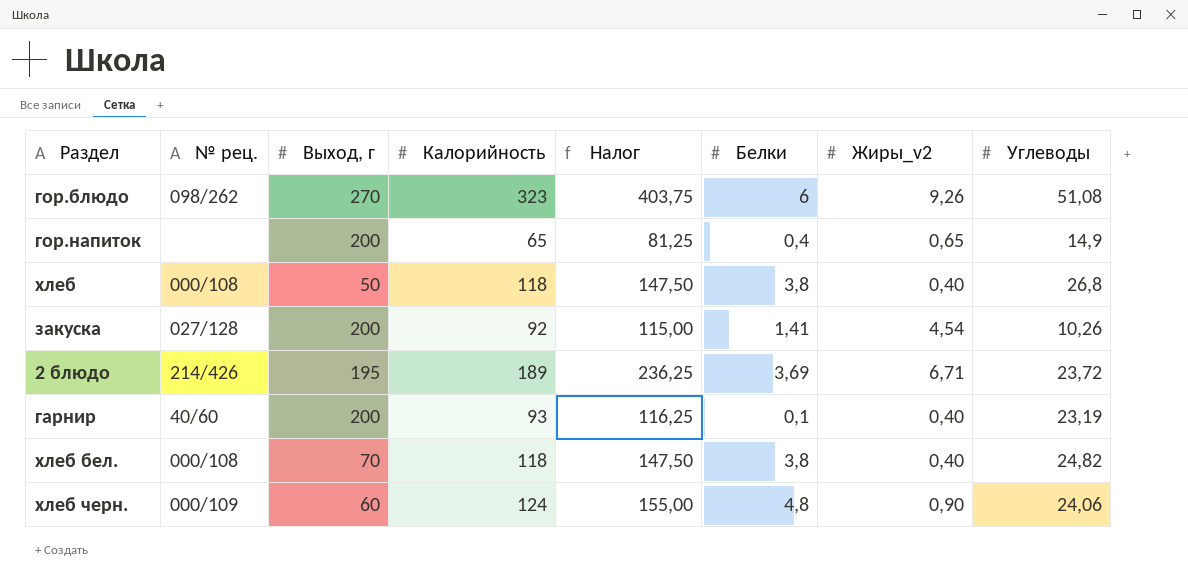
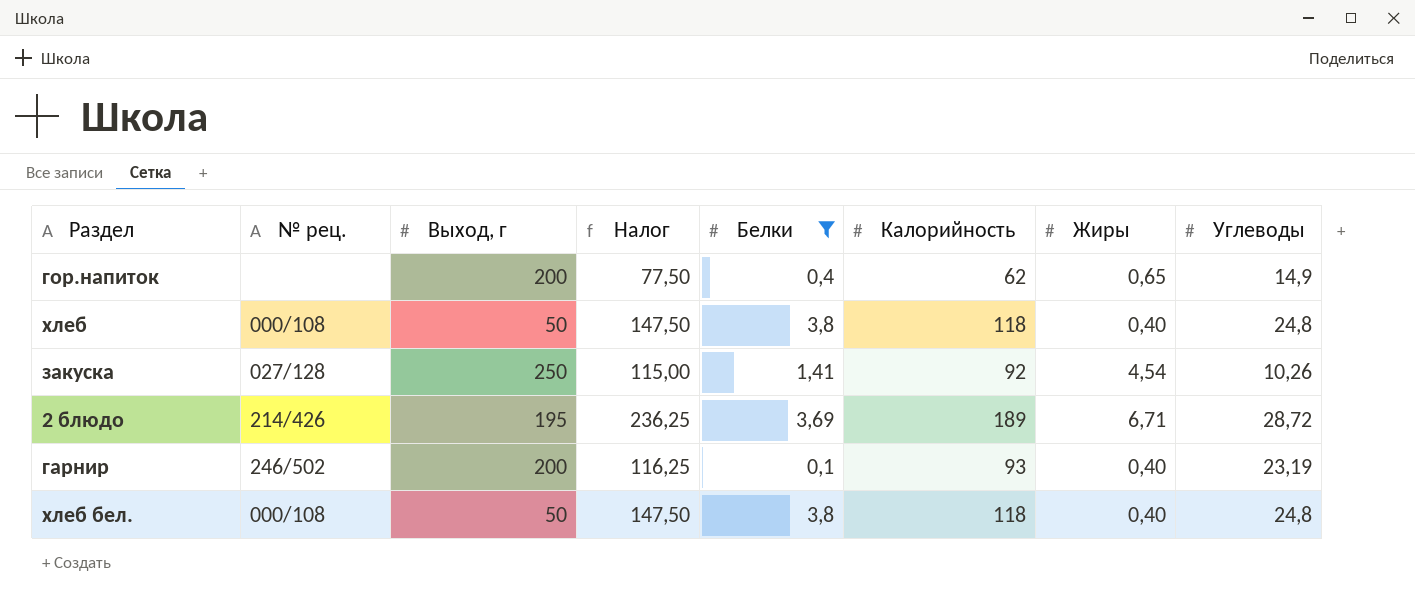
filter: none -> Белки <= 3,8
column Калорийность | position: 4 -> 6
column name: Жиры_v2 -> Жиры
гор.напиток | Налог: 81,25 -> 77,50
гор.напиток | Калорийность: 65 -> 62
хлеб | Углеводы: 26,8 -> 24,8
закуска | Выход, г: 200 -> 250
2 блюдо | Углеводы: 23,72 -> 28,72
гарнир | № рец.: 40/60 -> 246/502
хлеб бел. | Выход, г: 70 -> 50
хлеб бел. | Углеводы: 24,82 -> 24,8

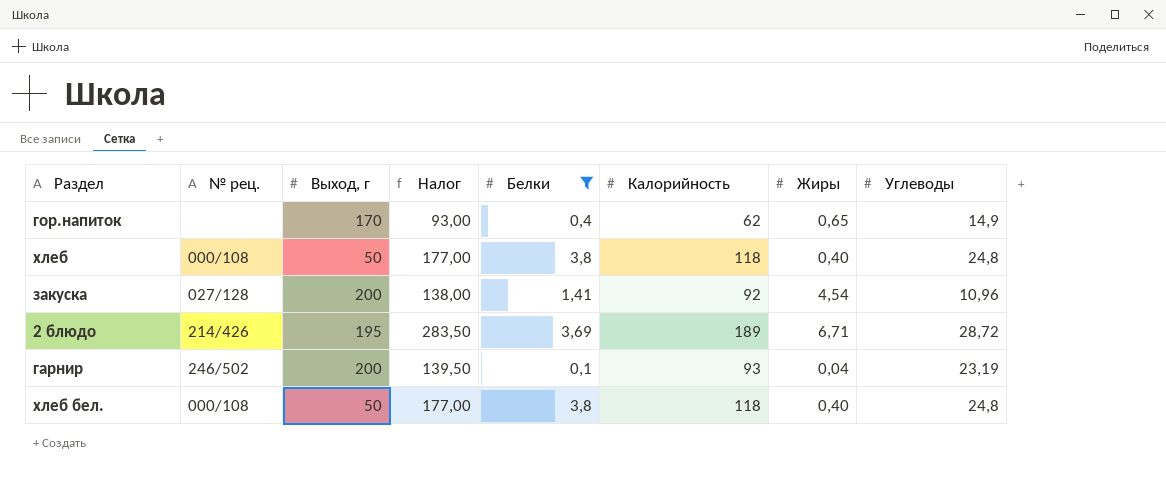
column Налог | formula: [Калорийность] * 1,25 -> [Калорийность] * 1,5
гор.напиток | Выход, г: 200 -> 170
закуска | Выход, г: 250 -> 200
закуска | Углеводы: 10,26 -> 10,96
гарнир | Жиры: 0,40 -> 0,04

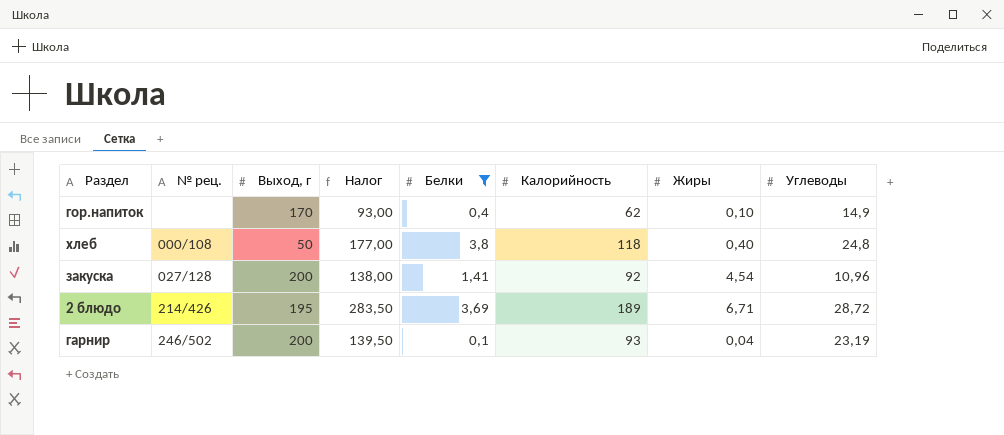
row хлеб бел.: 000/108 | 50 | 177,00 | 3,8 | 118 | 0,40 | 24,8 -> none
гор.напиток | Жиры: 0,65 -> 0,10

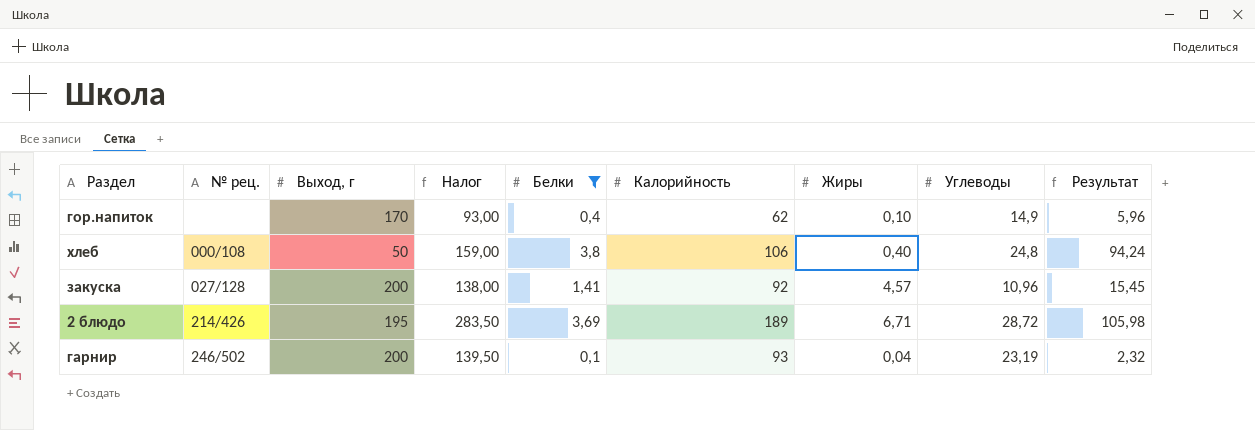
column Результат | formula: none -> [Белки] * [Углеводы]
хлеб | Налог: 177,00 -> 159,00
хлеб | Калорийность: 118 -> 106
закуска | Жиры: 4,54 -> 4,57

